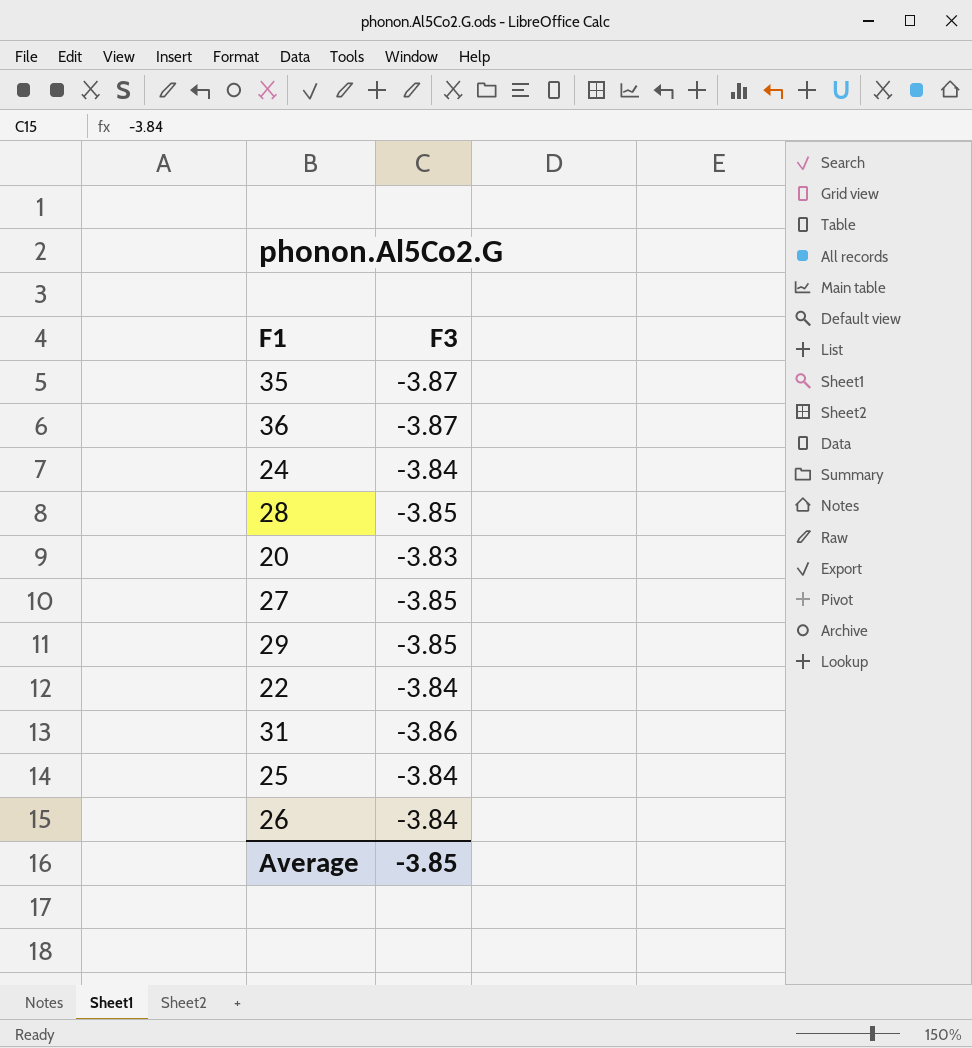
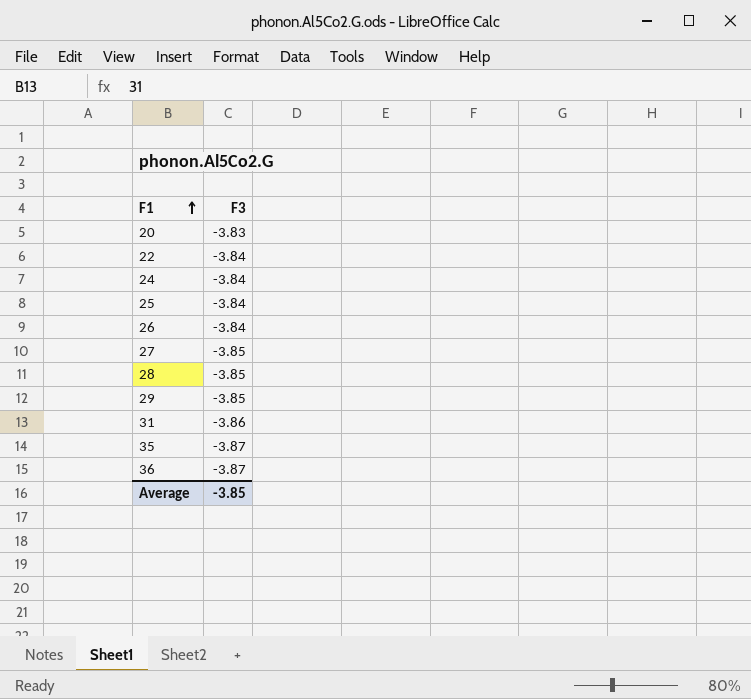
row order: none -> F1 ascending

